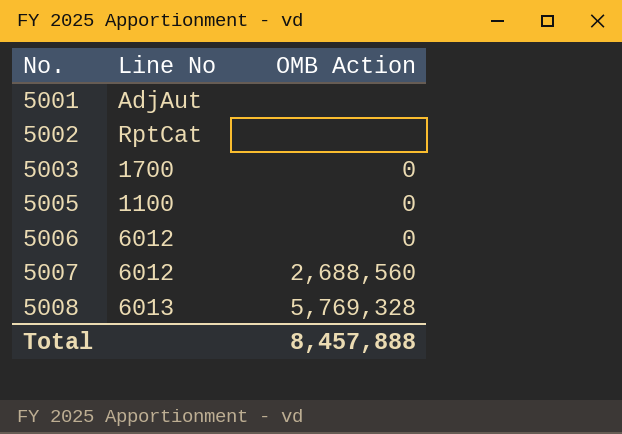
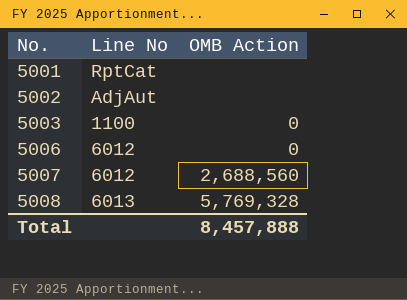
row 5005: 1100 | 0 -> none
5001 | Line No: AdjAut -> RptCat
5002 | Line No: RptCat -> AdjAut
5003 | Line No: 1700 -> 1100

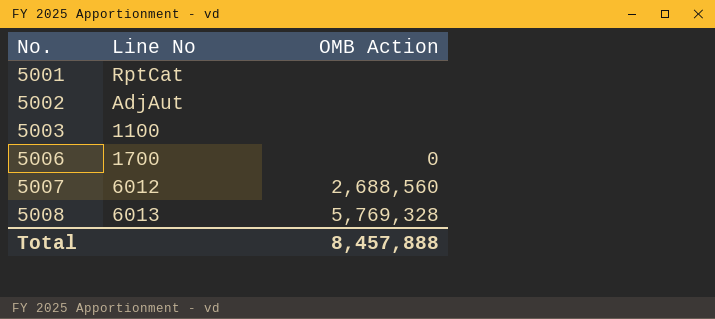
5003 | OMB Action: 0 -> none
5006 | Line No: 6012 -> 1700

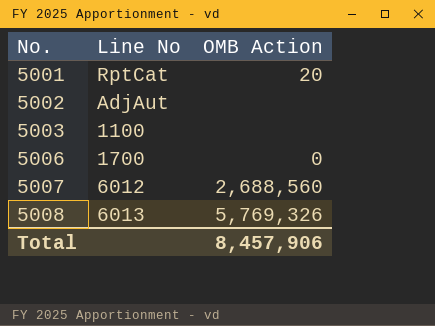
5001 | OMB Action: none -> 20
5008 | OMB Action: 5,769,328 -> 5,769,326
Total | OMB Action: 8,457,888 -> 8,457,906

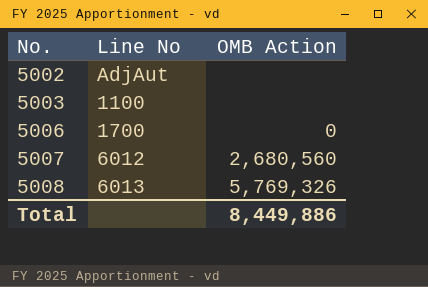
row 5001: RptCat | 20 -> none
5007 | OMB Action: 2,688,560 -> 2,680,560
Total | OMB Action: 8,457,906 -> 8,449,886

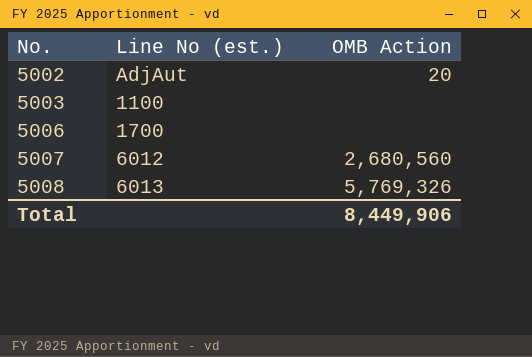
column name: Line No -> Line No (est.)
5002 | OMB Action: none -> 20
5006 | OMB Action: 0 -> none
Total | OMB Action: 8,449,886 -> 8,449,906

